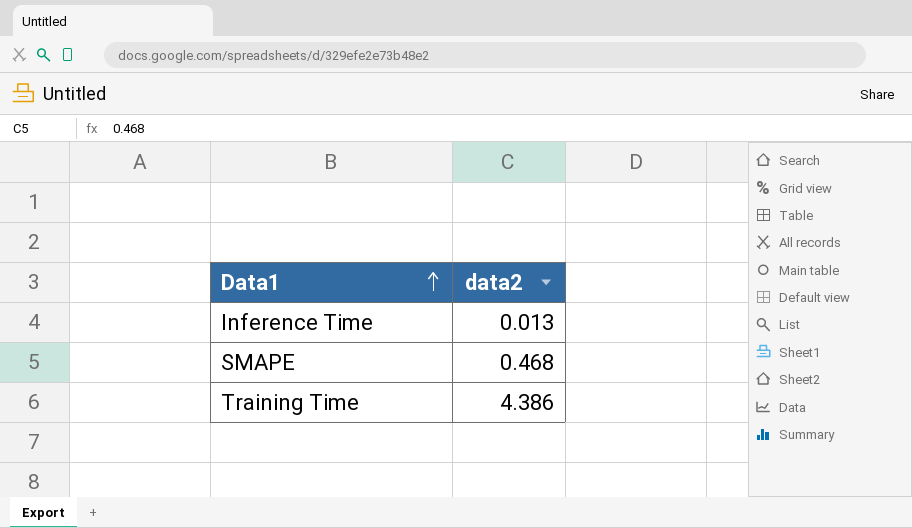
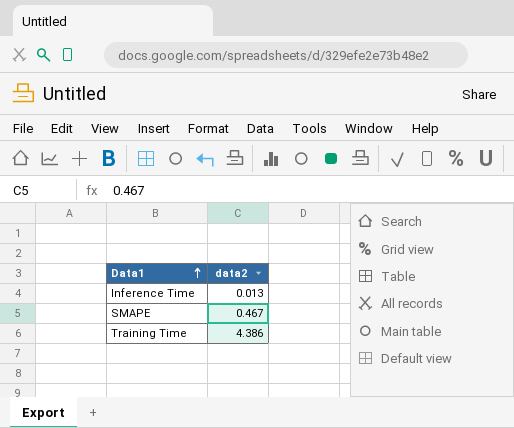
SMAPE | data2: 0.468 -> 0.467

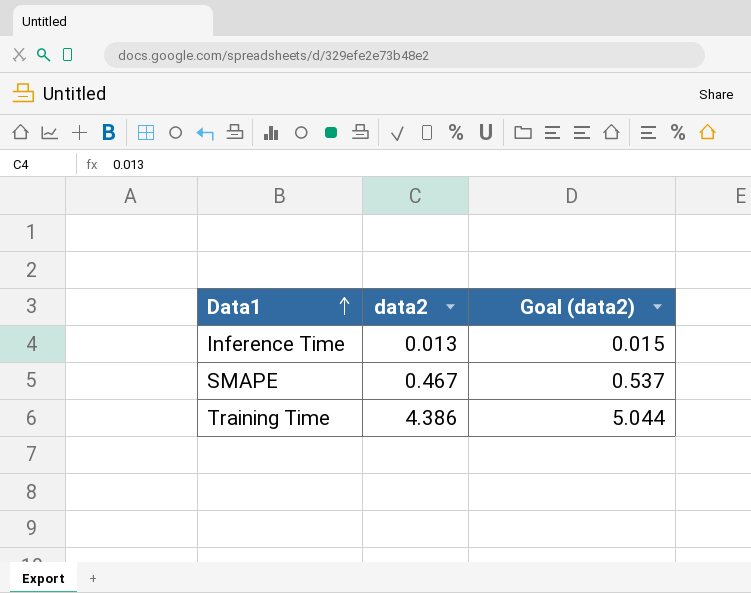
column Goal (data2) | formula: none -> [data2] * 1.15

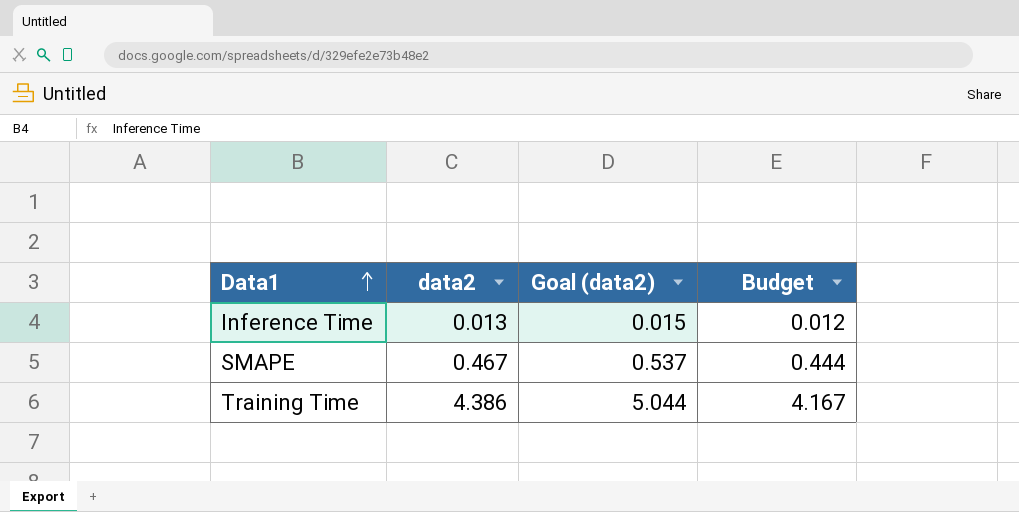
column Budget | formula: none -> [data2] * 0.95

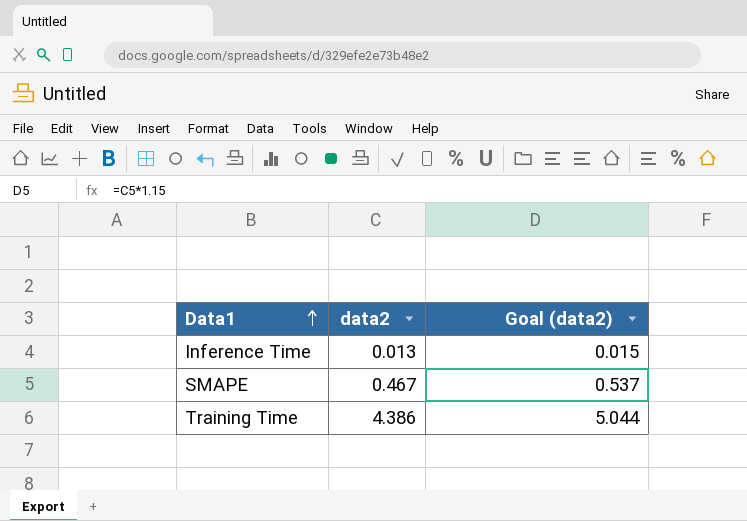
column Budget | formula: [data2] * 0.95 -> none

